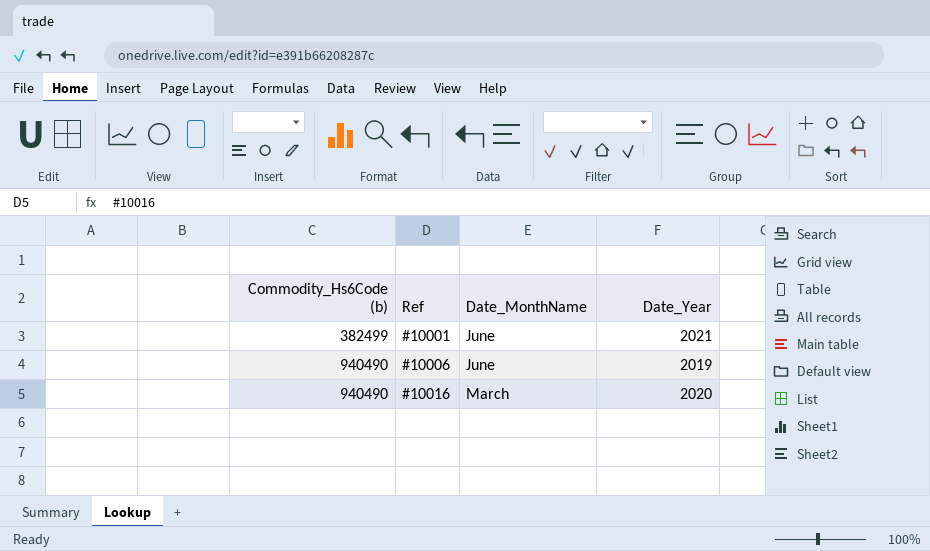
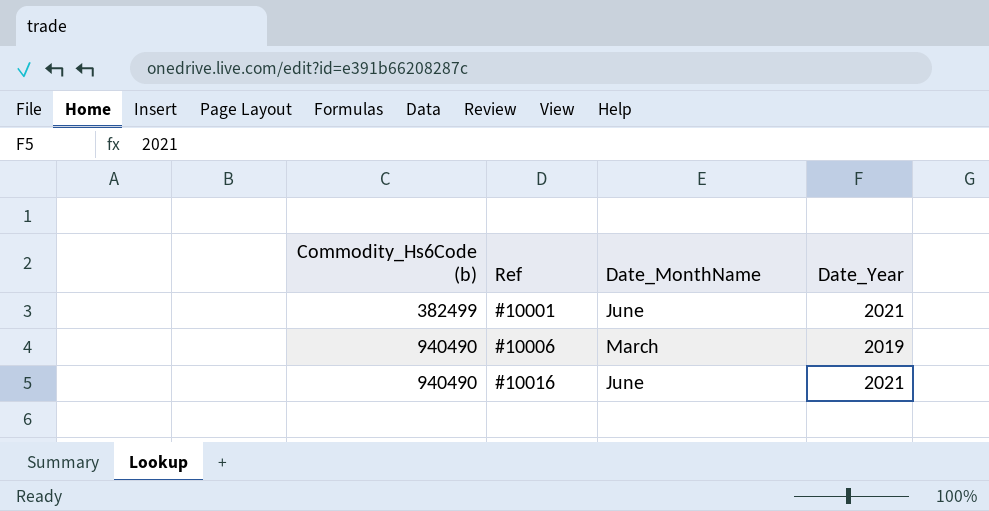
#10006 | Date_MonthName: June -> March
#10016 | Date_MonthName: March -> June
#10016 | Date_Year: 2020 -> 2021

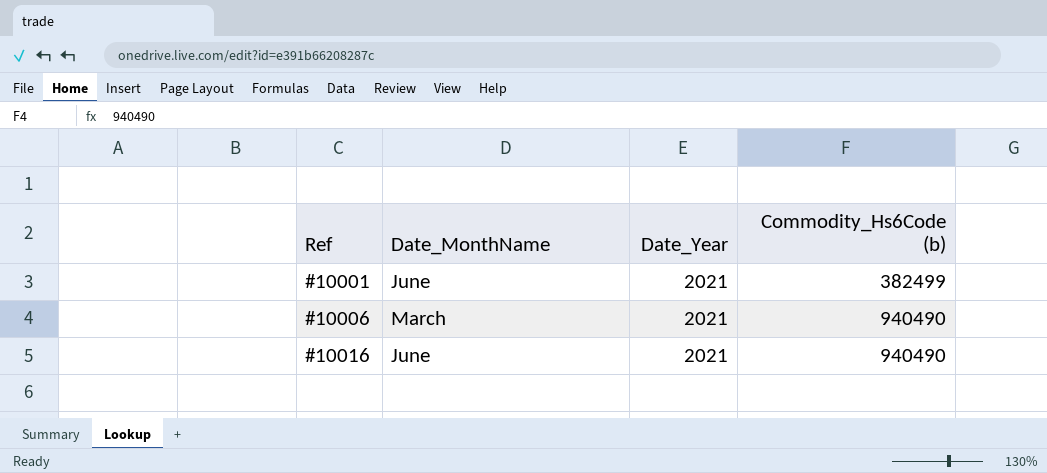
column Commodity_Hs6Code (b) | position: 1 -> 4
#10006 | Date_Year: 2019 -> 2021

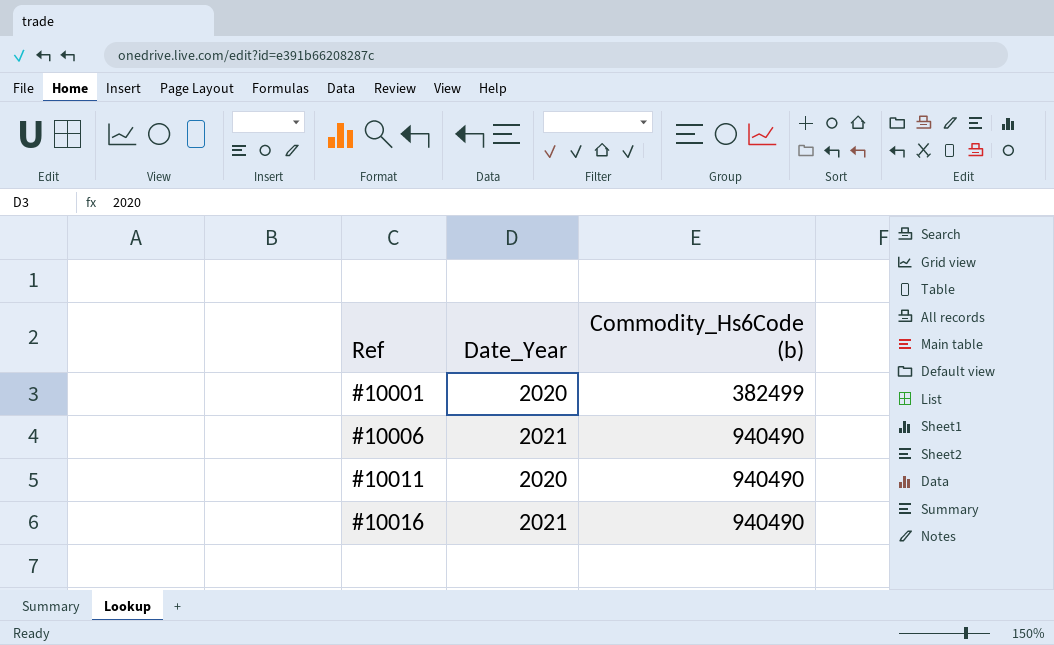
column Date_MonthName | position: 2 -> none
#10001 | Date_Year: 2021 -> 2020
row #10011: none -> 2020 | 940490

